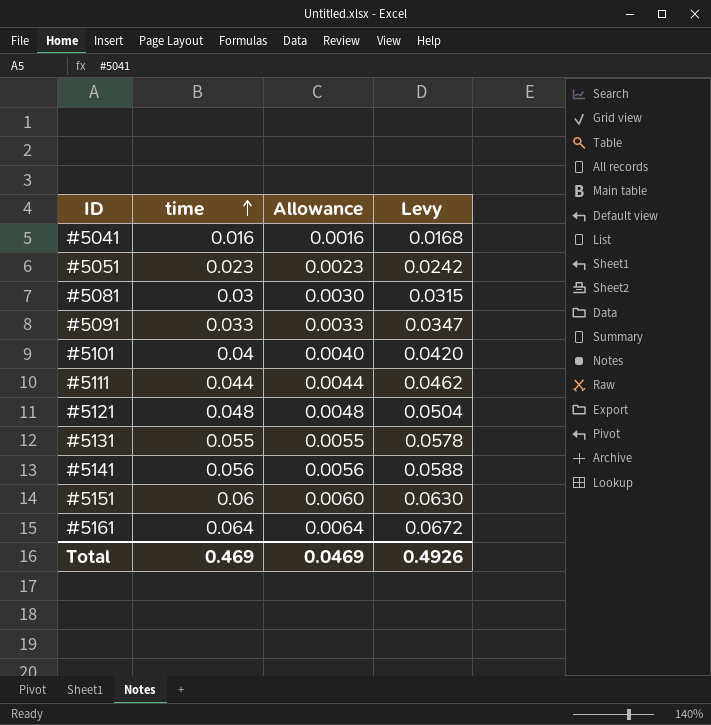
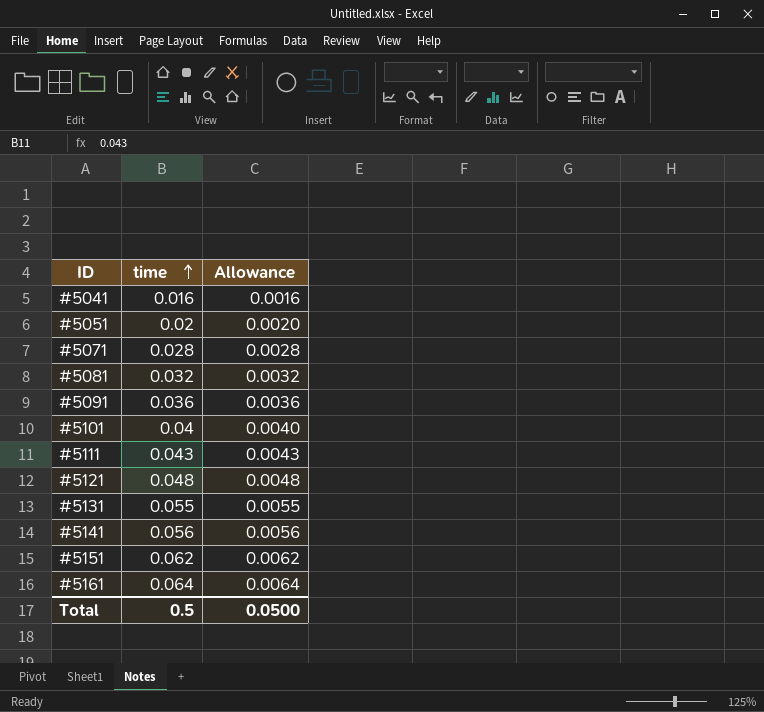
column Levy | formula: [time] * 1.05 -> none
#5051 | time: 0.023 -> 0.02
#5051 | Allowance: 0.0023 -> 0.0020
row #5071: none -> 0.028 | 0.0028
#5081 | time: 0.03 -> 0.032
#5081 | Allowance: 0.0030 -> 0.0032
#5091 | time: 0.033 -> 0.036
#5091 | Allowance: 0.0033 -> 0.0036
#5111 | time: 0.044 -> 0.043
#5111 | Allowance: 0.0044 -> 0.0043
#5151 | time: 0.06 -> 0.062
#5151 | Allowance: 0.0060 -> 0.0062
Total | time: 0.469 -> 0.5
Total | Allowance: 0.0469 -> 0.0500

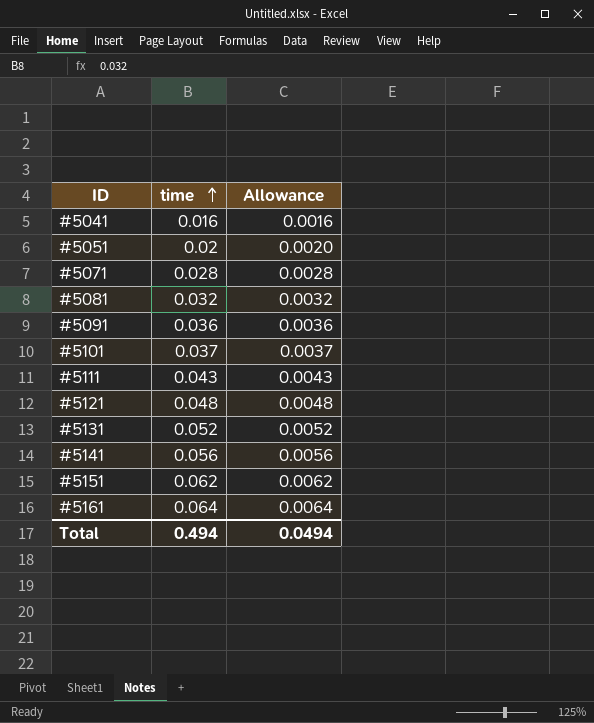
#5101 | time: 0.04 -> 0.037
#5101 | Allowance: 0.0040 -> 0.0037
#5131 | time: 0.055 -> 0.052
#5131 | Allowance: 0.0055 -> 0.0052
Total | time: 0.5 -> 0.494
Total | Allowance: 0.0500 -> 0.0494

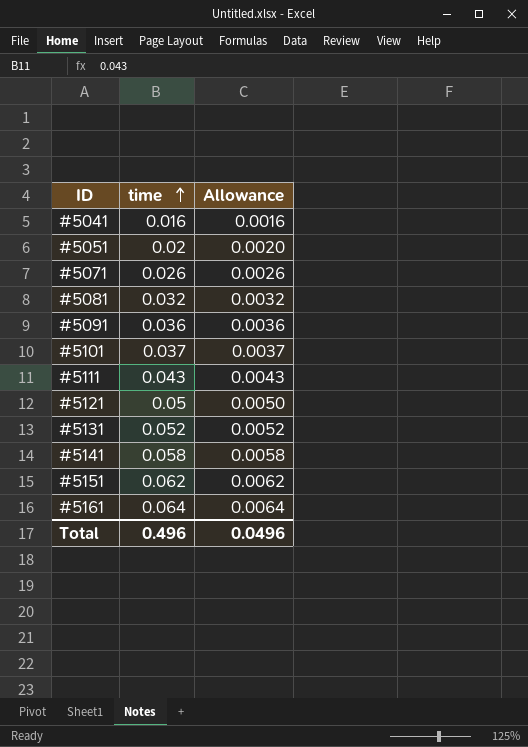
#5071 | time: 0.028 -> 0.026
#5071 | Allowance: 0.0028 -> 0.0026
#5121 | time: 0.048 -> 0.05
#5121 | Allowance: 0.0048 -> 0.0050
#5141 | time: 0.056 -> 0.058
#5141 | Allowance: 0.0056 -> 0.0058
Total | time: 0.494 -> 0.496
Total | Allowance: 0.0494 -> 0.0496

